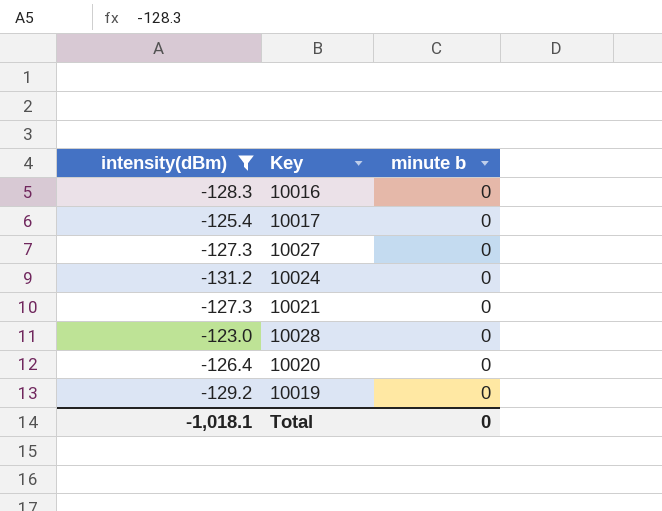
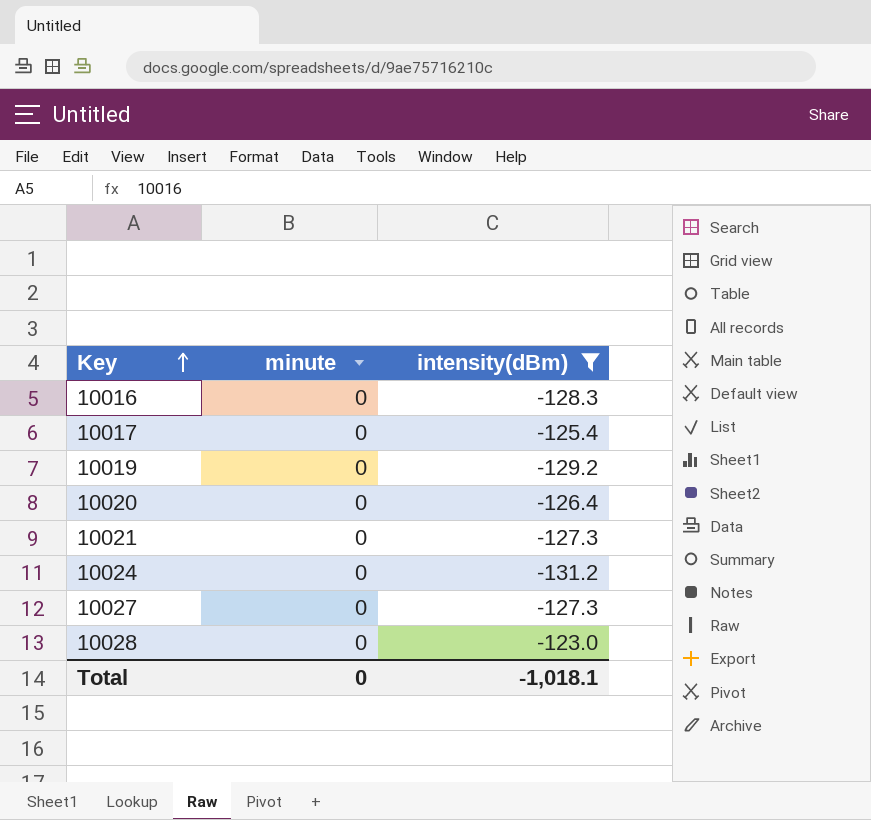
row order: none -> Key ascending
column name: minute b -> minute
column intensity(dBm) | position: 1 -> 3

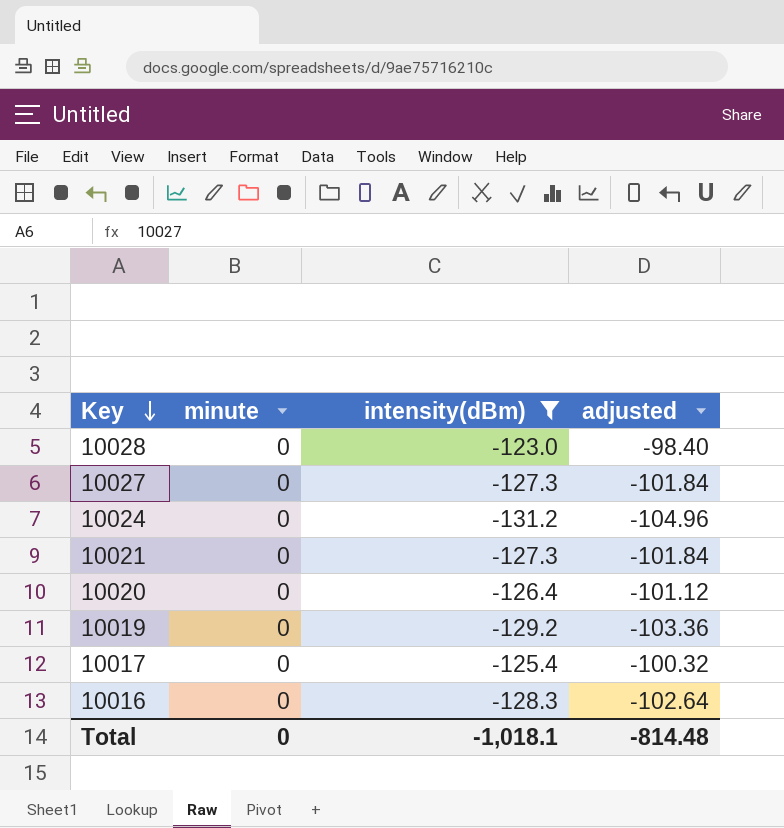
row order: Key ascending -> Key descending
column adjusted | formula: none -> [intensity(dBm)] * 0.8

